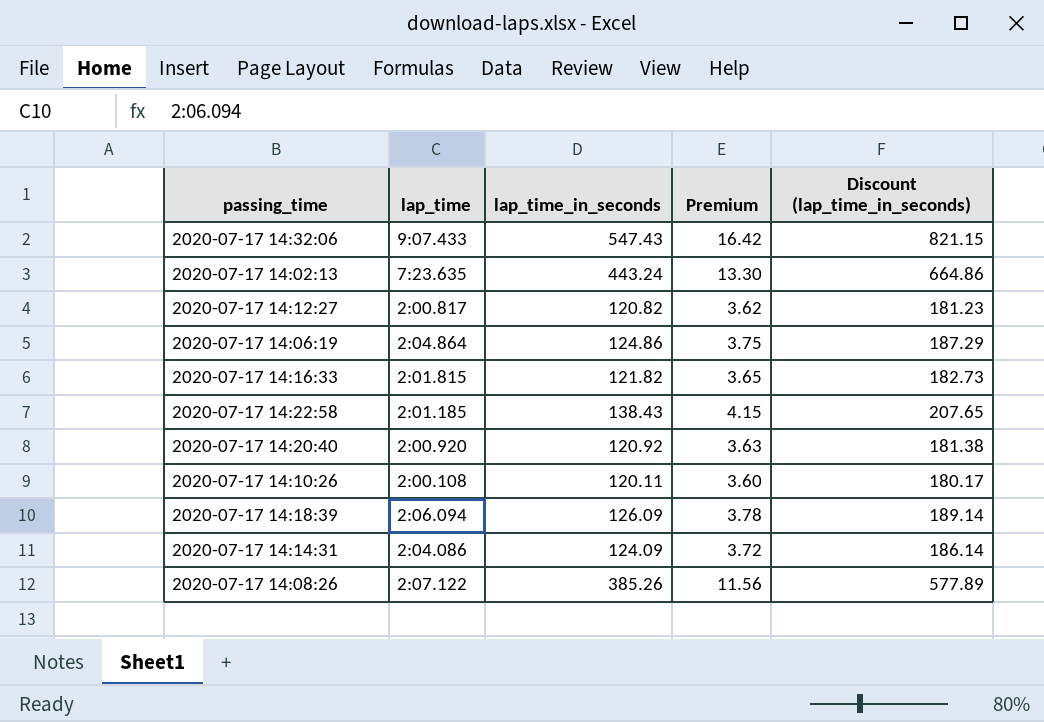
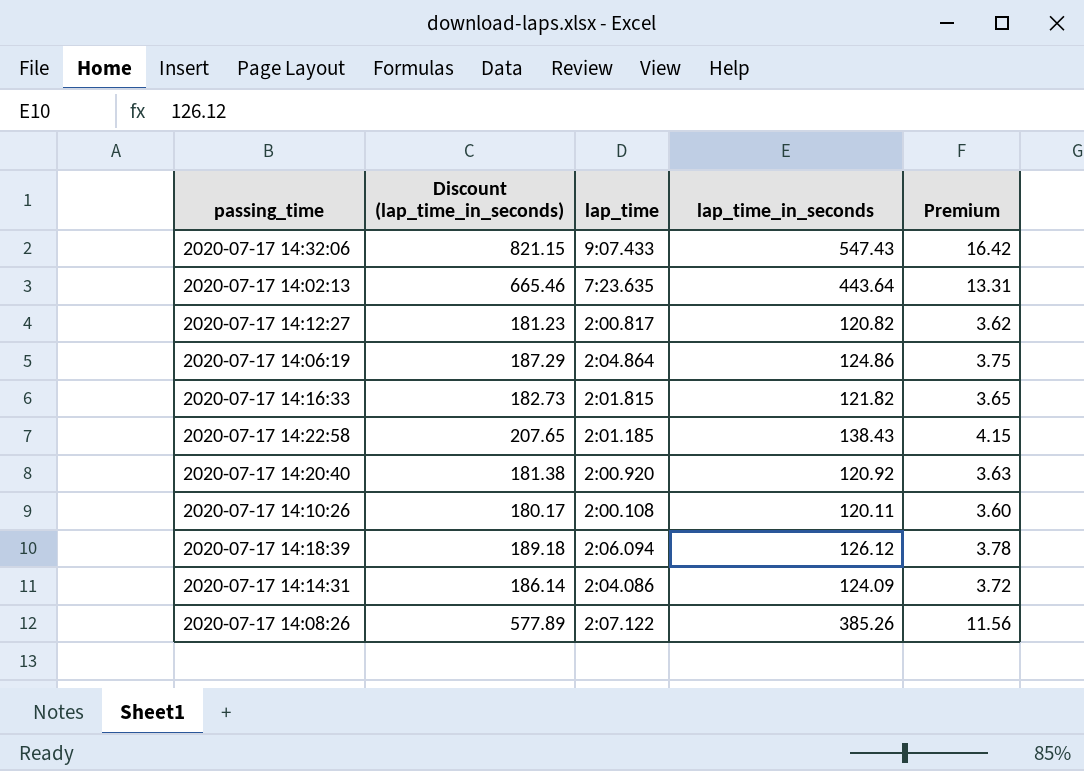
column Discount (lap_time_in_seconds) | position: 5 -> 2
2020-07-17 14:02:13 | Discount (lap_time_in_seconds): 664.86 -> 665.46
2020-07-17 14:02:13 | lap_time_in_seconds: 443.24 -> 443.64
2020-07-17 14:02:13 | Premium: 13.30 -> 13.31
2020-07-17 14:18:39 | Discount (lap_time_in_seconds): 189.14 -> 189.18
2020-07-17 14:18:39 | lap_time_in_seconds: 126.09 -> 126.12

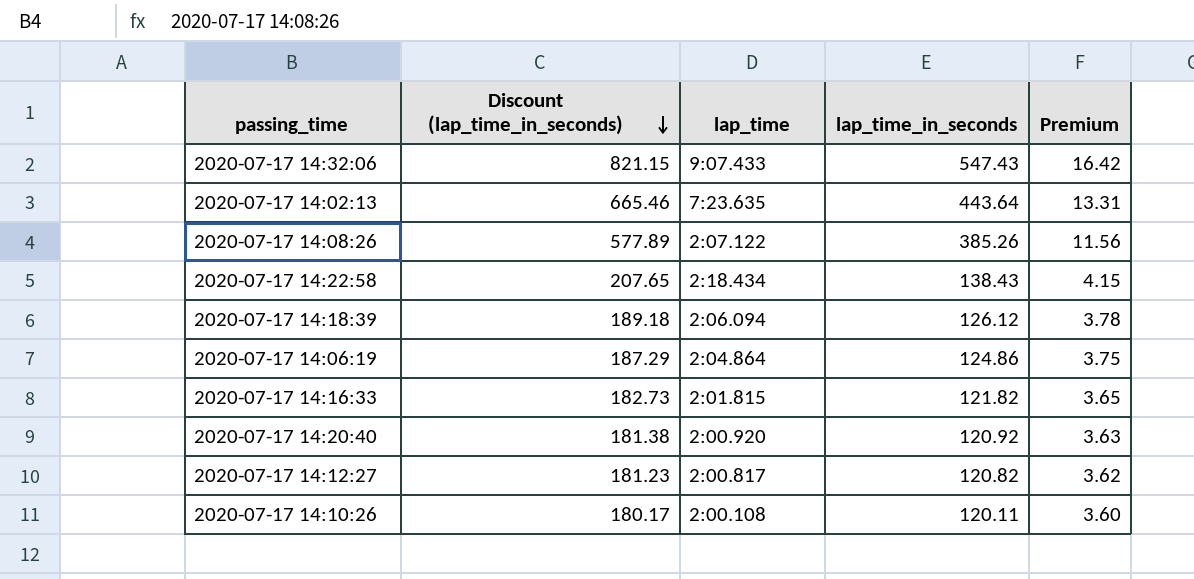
row order: none -> Discount (lap_time_in_seconds) descending
row 2020-07-17 14:14:31: 186.14 | 2:04.086 | 124.09 | 3.72 -> none
2020-07-17 14:22:58 | lap_time: 2:01.185 -> 2:18.434

